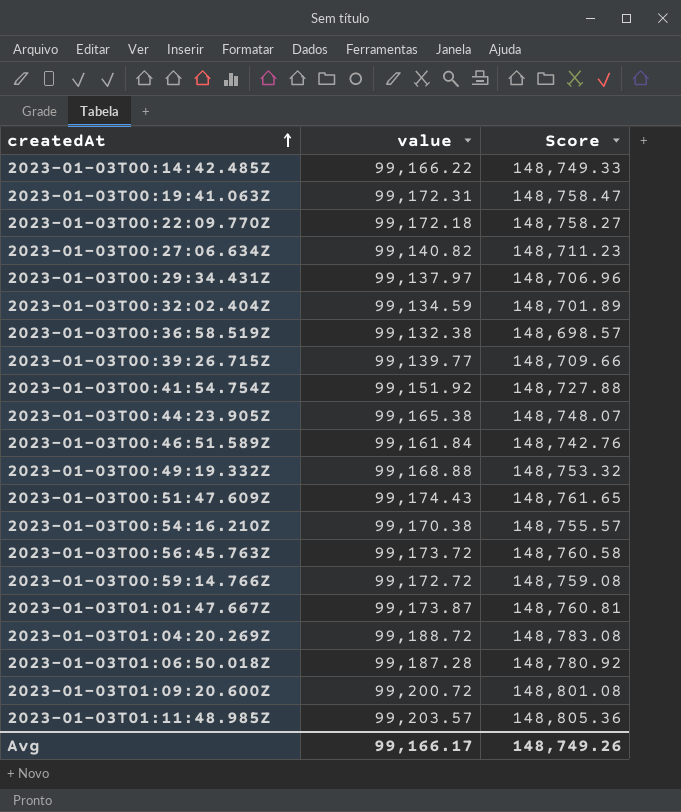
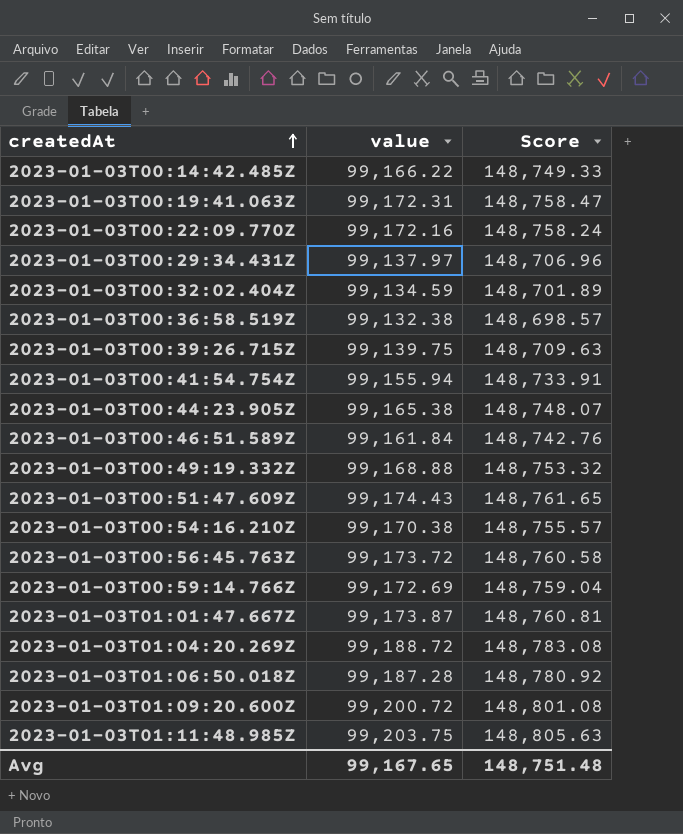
row 2023-01-03T00:27:06.634Z: 99,140.82 | 148,711.23 -> none
2023-01-03T00:22:09.770Z | value: 99,172.18 -> 99,172.16
2023-01-03T00:22:09.770Z | Score: 148,758.27 -> 148,758.24
2023-01-03T00:39:26.715Z | value: 99,139.77 -> 99,139.75
2023-01-03T00:39:26.715Z | Score: 148,709.66 -> 148,709.63
2023-01-03T00:41:54.754Z | value: 99,151.92 -> 99,155.94
2023-01-03T00:41:54.754Z | Score: 148,727.88 -> 148,733.91
2023-01-03T00:59:14.766Z | value: 99,172.72 -> 99,172.69
2023-01-03T00:59:14.766Z | Score: 148,759.08 -> 148,759.04
2023-01-03T01:11:48.985Z | value: 99,203.57 -> 99,203.75
2023-01-03T01:11:48.985Z | Score: 148,805.36 -> 148,805.63
Avg | value: 99,166.17 -> 99,167.65
Avg | Score: 148,749.26 -> 148,751.48

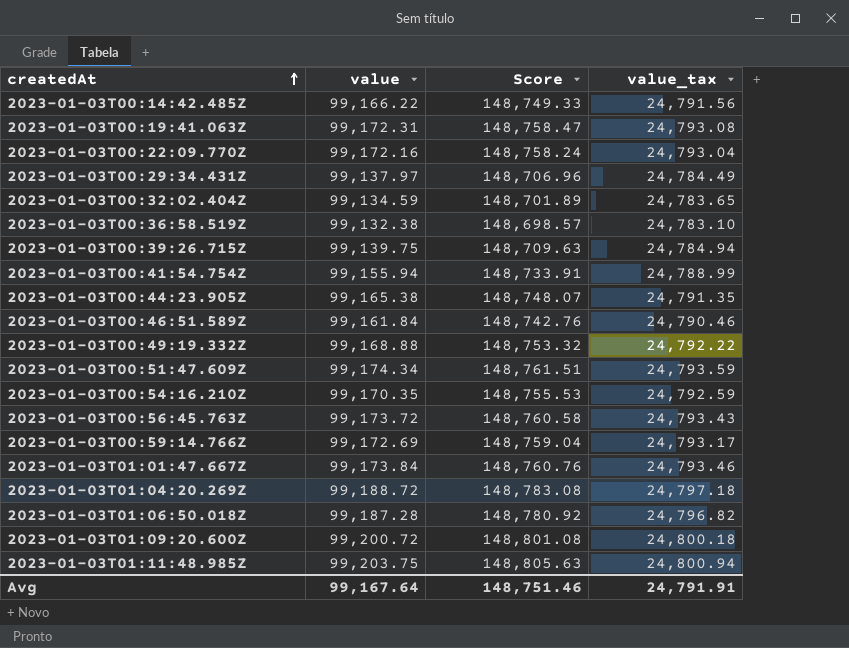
column value_tax | formula: none -> [value] * 0.25
2023-01-03T00:51:47.609Z | value: 99,174.43 -> 99,174.34
2023-01-03T00:51:47.609Z | Score: 148,761.65 -> 148,761.51
2023-01-03T00:54:16.210Z | value: 99,170.38 -> 99,170.35
2023-01-03T00:54:16.210Z | Score: 148,755.57 -> 148,755.53
2023-01-03T01:01:47.667Z | value: 99,173.87 -> 99,173.84
2023-01-03T01:01:47.667Z | Score: 148,760.81 -> 148,760.76
Avg | value: 99,167.65 -> 99,167.64
Avg | Score: 148,751.48 -> 148,751.46

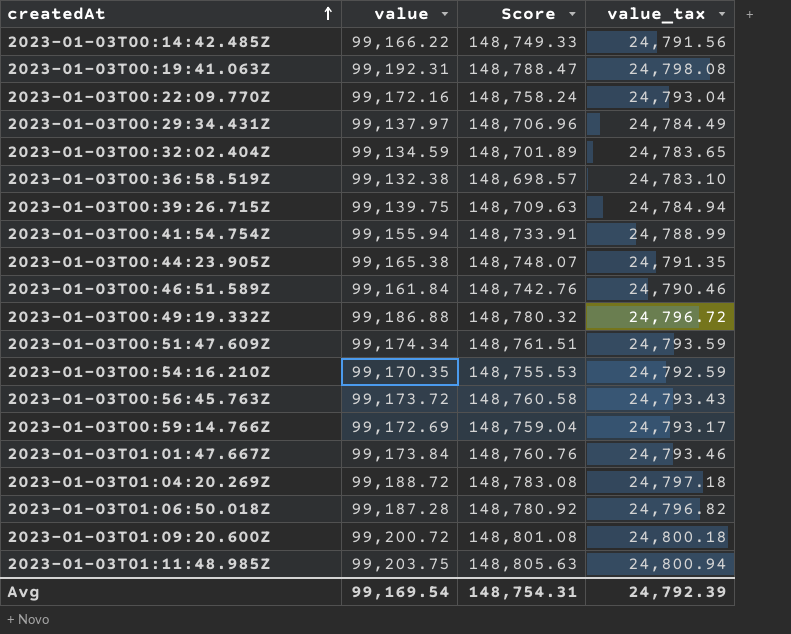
2023-01-03T00:19:41.063Z | value: 99,172.31 -> 99,192.31
2023-01-03T00:19:41.063Z | Score: 148,758.47 -> 148,788.47
2023-01-03T00:19:41.063Z | value_tax: 24,793.08 -> 24,798.08
2023-01-03T00:49:19.332Z | value: 99,168.88 -> 99,186.88
2023-01-03T00:49:19.332Z | Score: 148,753.32 -> 148,780.32
2023-01-03T00:49:19.332Z | value_tax: 24,792.22 -> 24,796.72
Avg | value: 99,167.64 -> 99,169.54
Avg | Score: 148,751.46 -> 148,754.31
Avg | value_tax: 24,791.91 -> 24,792.39

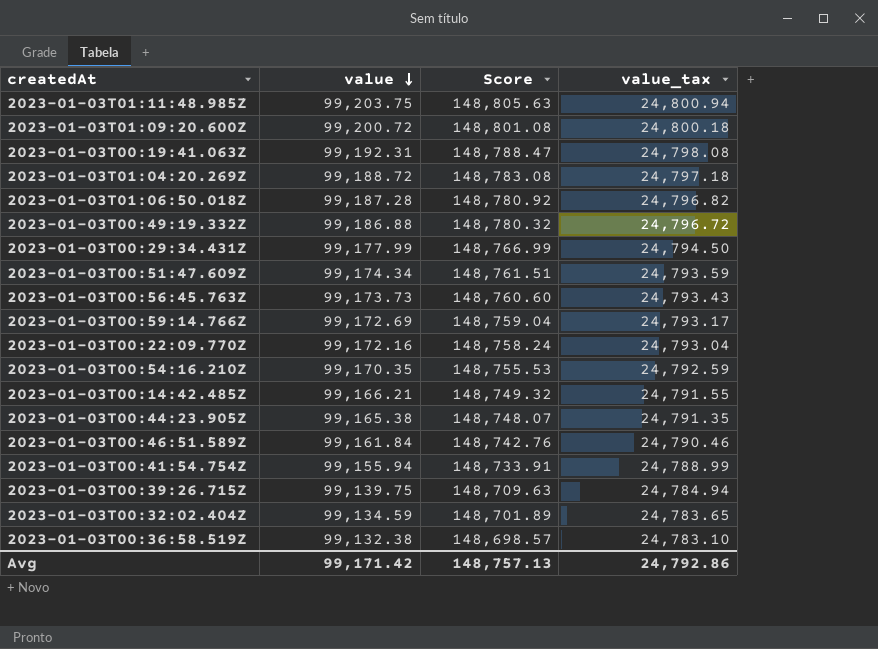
row order: createdAt ascending -> value descending
row 2023-01-03T01:01:47.667Z: 99,173.84 | 148,760.76 | 24,793.46 -> none
2023-01-03T00:29:34.431Z | value: 99,137.97 -> 99,177.99
2023-01-03T00:29:34.431Z | Score: 148,706.96 -> 148,766.99
2023-01-03T00:29:34.431Z | value_tax: 24,784.49 -> 24,794.50
2023-01-03T00:56:45.763Z | value: 99,173.72 -> 99,173.73
2023-01-03T00:56:45.763Z | Score: 148,760.58 -> 148,760.60
2023-01-03T00:14:42.485Z | value: 99,166.22 -> 99,166.21
2023-01-03T00:14:42.485Z | Score: 148,749.33 -> 148,749.32
2023-01-03T00:14:42.485Z | value_tax: 24,791.56 -> 24,791.55
Avg | value: 99,169.54 -> 99,171.42
Avg | Score: 148,754.31 -> 148,757.13
Avg | value_tax: 24,792.39 -> 24,792.86

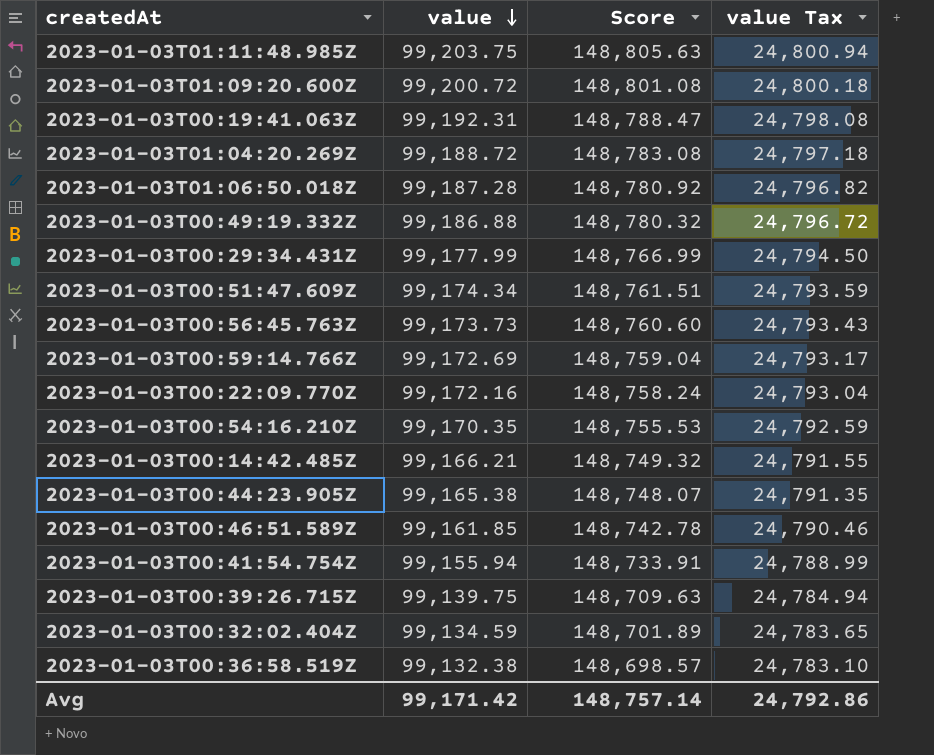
column name: value_tax -> value Tax
2023-01-03T00:46:51.589Z | value: 99,161.84 -> 99,161.85
2023-01-03T00:46:51.589Z | Score: 148,742.76 -> 148,742.78
Avg | Score: 148,757.13 -> 148,757.14

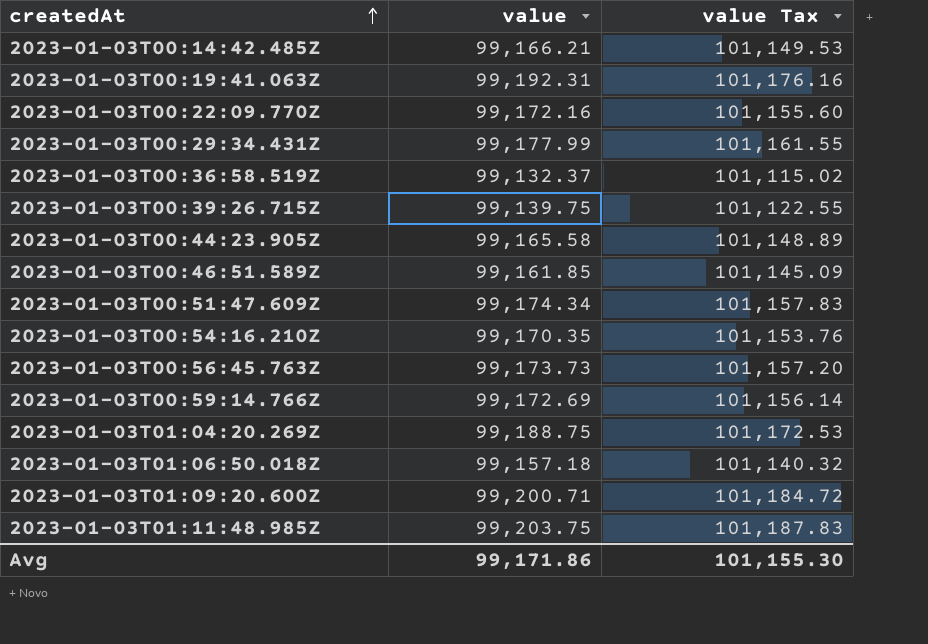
row order: value descending -> createdAt ascending
column Score | formula: [value] * 1.5 -> none
column value Tax | formula: [value] * 0.25 -> [value] * 1.02
row 2023-01-03T00:49:19.332Z: 99,186.88 | 148,780.32 | 24,796.72 -> none
row 2023-01-03T00:41:54.754Z: 99,155.94 | 148,733.91 | 24,788.99 -> none
row 2023-01-03T00:32:02.404Z: 99,134.59 | 148,701.89 | 24,783.65 -> none
2023-01-03T00:36:58.519Z | value: 99,132.38 -> 99,132.37
2023-01-03T00:44:23.905Z | value: 99,165.38 -> 99,165.58
2023-01-03T01:04:20.269Z | value: 99,188.72 -> 99,188.75
2023-01-03T01:06:50.018Z | value: 99,187.28 -> 99,157.18
2023-01-03T01:09:20.600Z | value: 99,200.72 -> 99,200.71
Avg | value: 99,171.42 -> 99,171.86
Avg | value Tax: 24,792.86 -> 101,155.30

